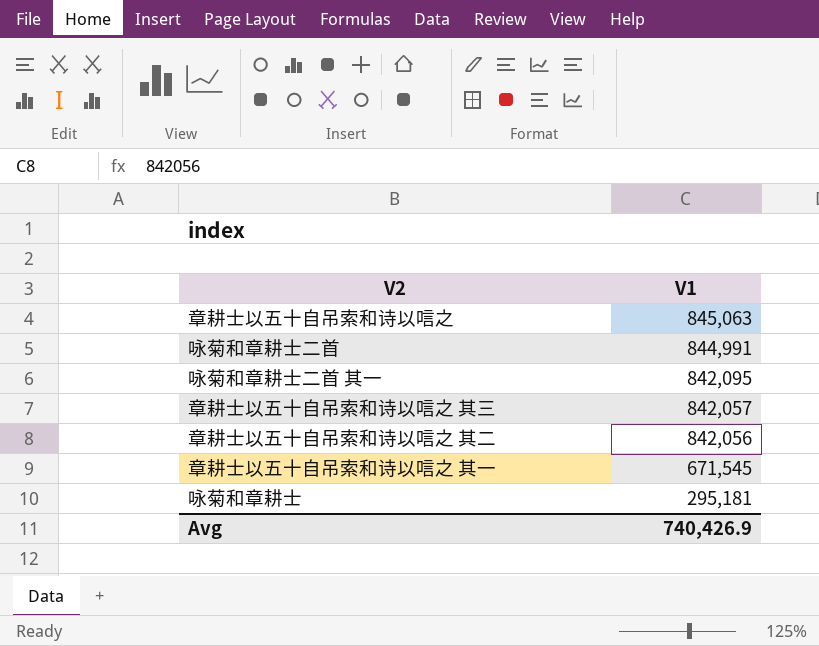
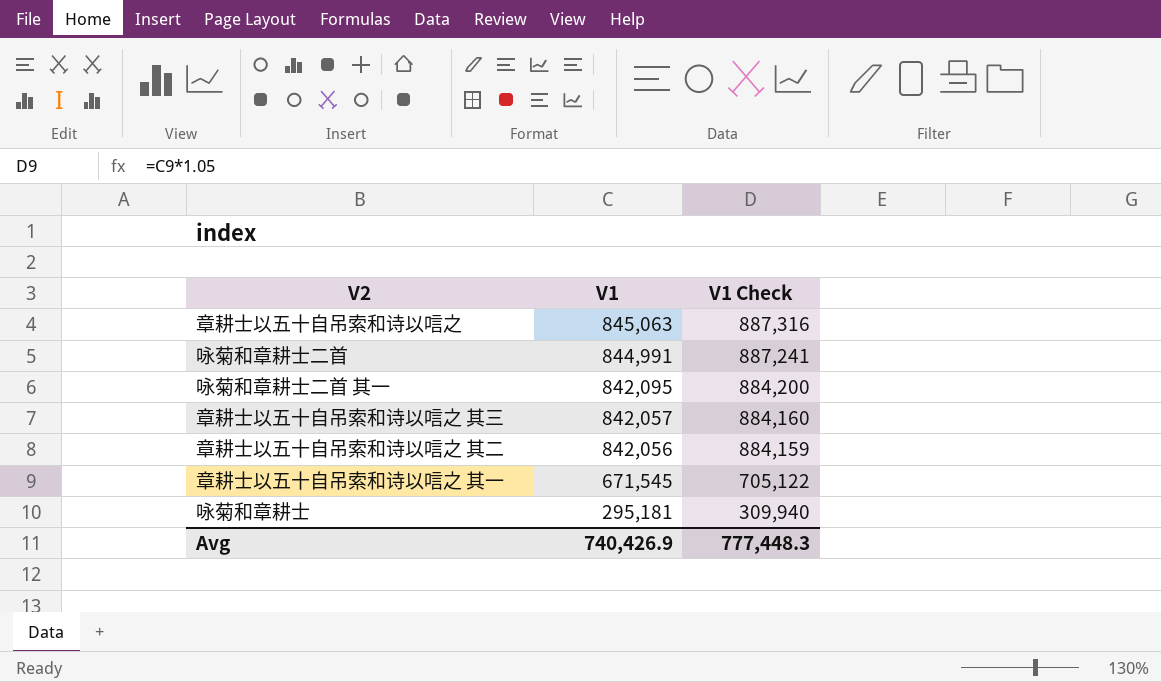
column V1 Check | formula: none -> [V1] * 1.05

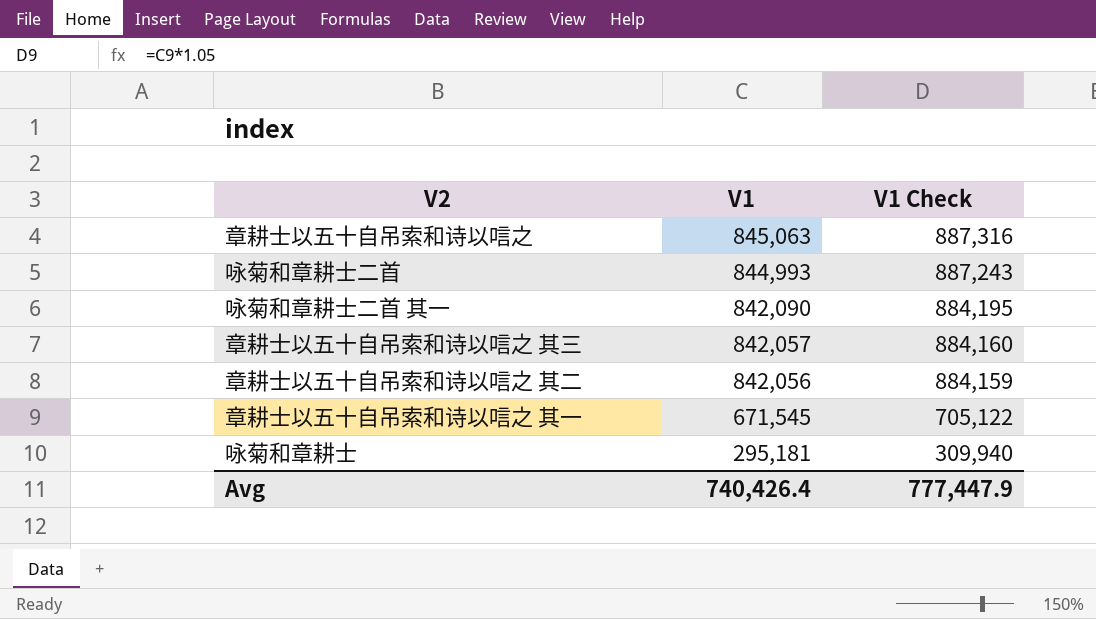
咏菊和章耕士二首 | V1: 844,991 -> 844,993
咏菊和章耕士二首 | V1 Check: 887,241 -> 887,243
咏菊和章耕士二首 其一 | V1: 842,095 -> 842,090
咏菊和章耕士二首 其一 | V1 Check: 884,200 -> 884,195
Avg | V1: 740,426.9 -> 740,426.4
Avg | V1 Check: 777,448.3 -> 777,447.9

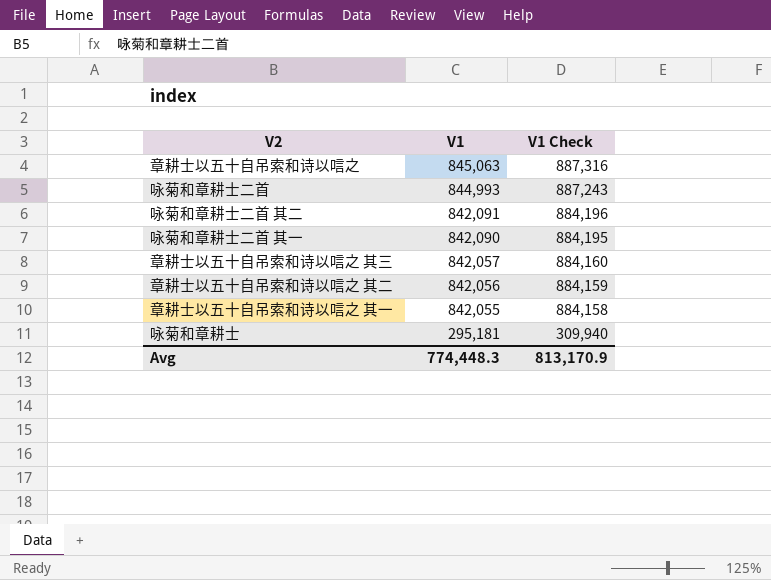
row 咏菊和章耕士二首 其二: none -> 842,091 | 884,196
章耕士以五十自吊索和诗以唁之 其一 | V1: 671,545 -> 842,055
章耕士以五十自吊索和诗以唁之 其一 | V1 Check: 705,122 -> 884,158
Avg | V1: 740,426.4 -> 774,448.3
Avg | V1 Check: 777,447.9 -> 813,170.9

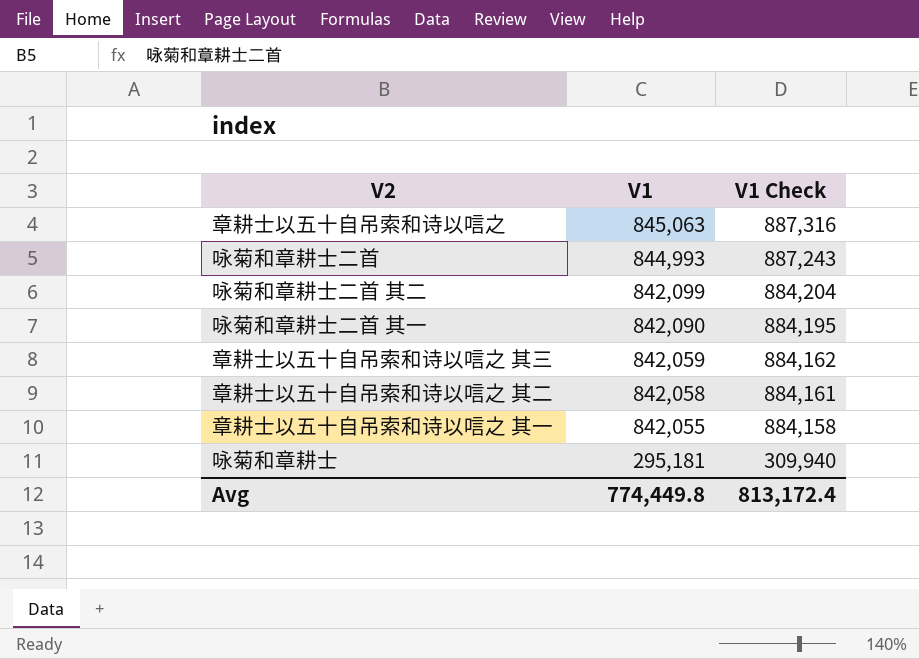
咏菊和章耕士二首 其二 | V1: 842,091 -> 842,099
咏菊和章耕士二首 其二 | V1 Check: 884,196 -> 884,204
章耕士以五十自吊索和诗以唁之 其三 | V1: 842,057 -> 842,059
章耕士以五十自吊索和诗以唁之 其三 | V1 Check: 884,160 -> 884,162
章耕士以五十自吊索和诗以唁之 其二 | V1: 842,056 -> 842,058
章耕士以五十自吊索和诗以唁之 其二 | V1 Check: 884,159 -> 884,161
Avg | V1: 774,448.3 -> 774,449.8
Avg | V1 Check: 813,170.9 -> 813,172.4

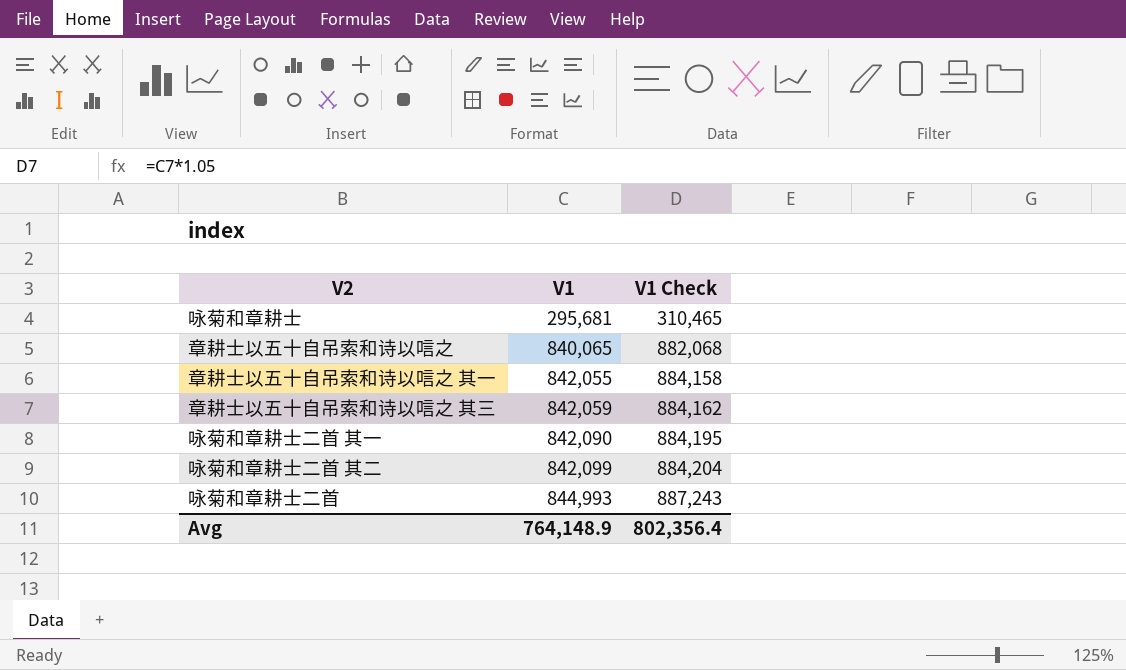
row order: V1 descending -> V1 ascending
row 章耕士以五十自吊索和诗以唁之 其二: 842,058 | 884,161 -> none
咏菊和章耕士 | V1: 295,181 -> 295,681
咏菊和章耕士 | V1 Check: 309,940 -> 310,465
章耕士以五十自吊索和诗以唁之 | V1: 845,063 -> 840,065
章耕士以五十自吊索和诗以唁之 | V1 Check: 887,316 -> 882,068
Avg | V1: 774,449.8 -> 764,148.9
Avg | V1 Check: 813,172.4 -> 802,356.4

